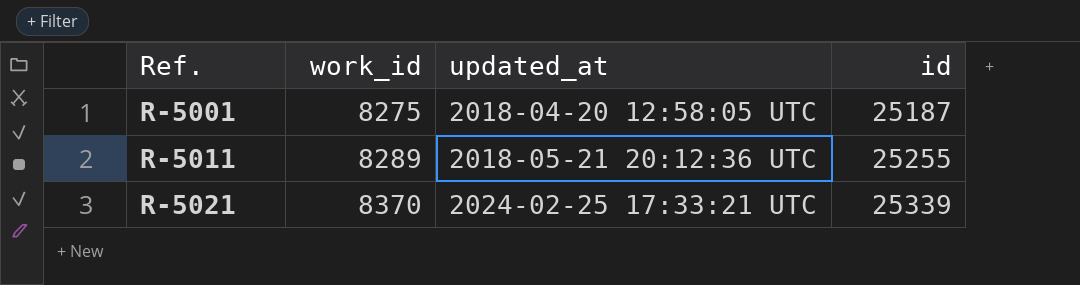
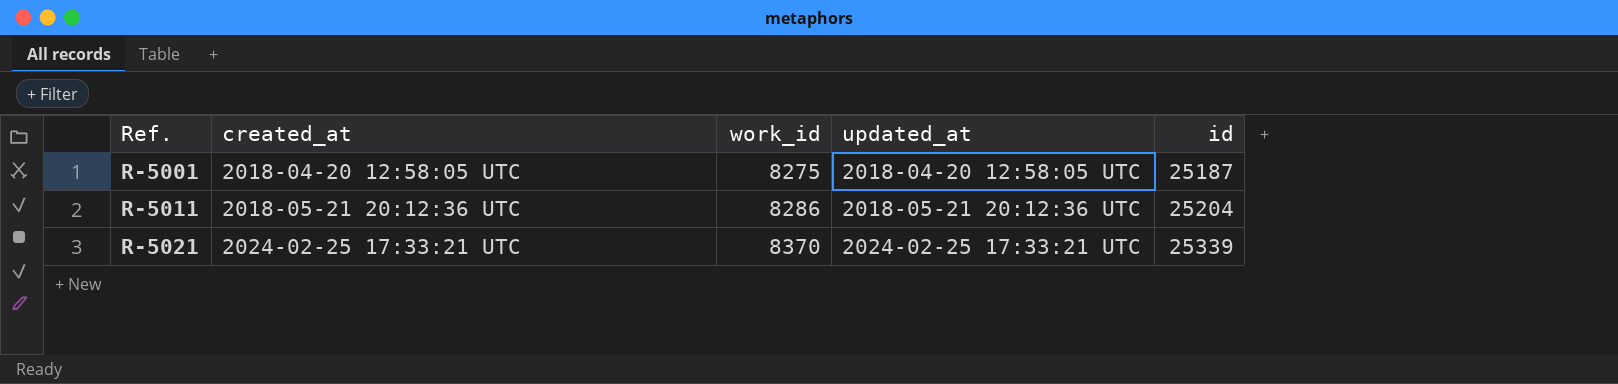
column created_at | position: none -> 2
R-5011 | work_id: 8289 -> 8286
R-5011 | id: 25255 -> 25204

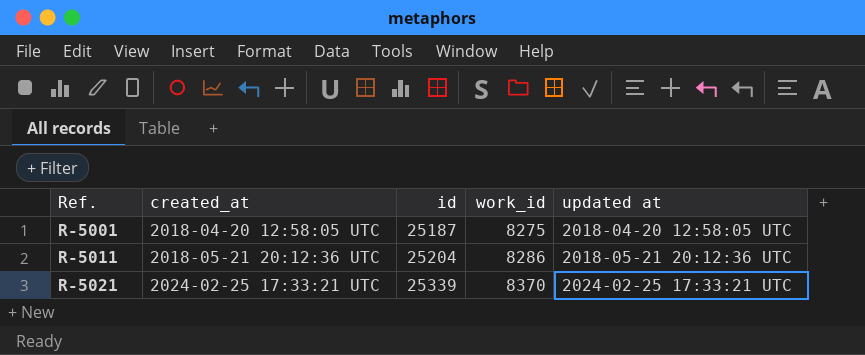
column id | position: 5 -> 3
column name: updated_at -> updated at

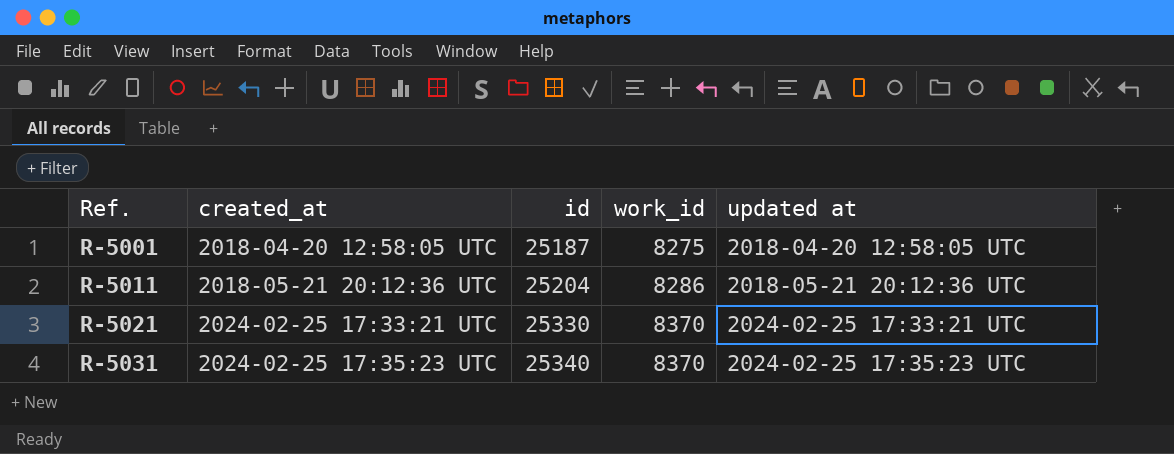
R-5021 | id: 25339 -> 25330
row R-5031: none -> 2024-02-25 17:35:23 UTC | 25340 | 8370 | 2024-02-25 17:35:23 UTC

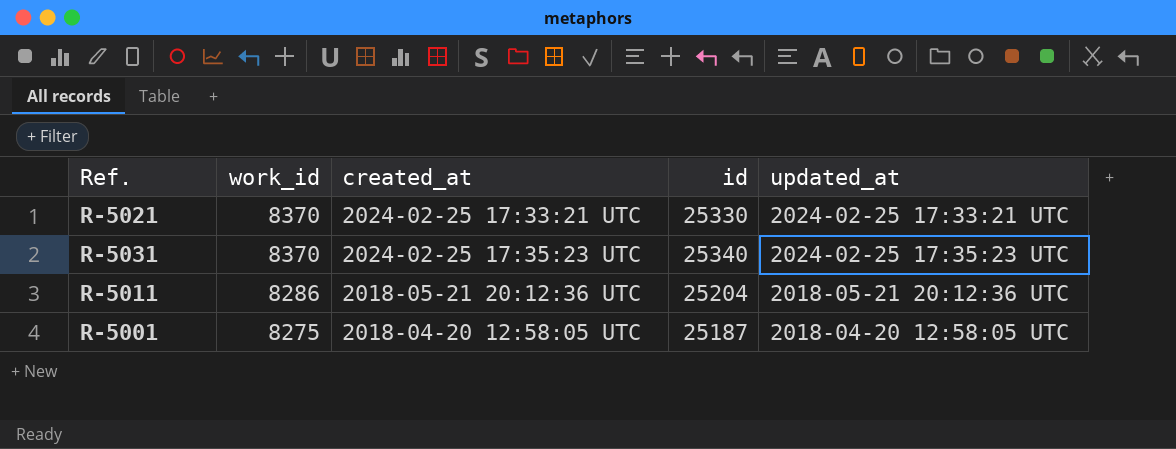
row order: Ref. ascending -> work_id descending
column work_id | position: 4 -> 2
column name: updated at -> updated_at

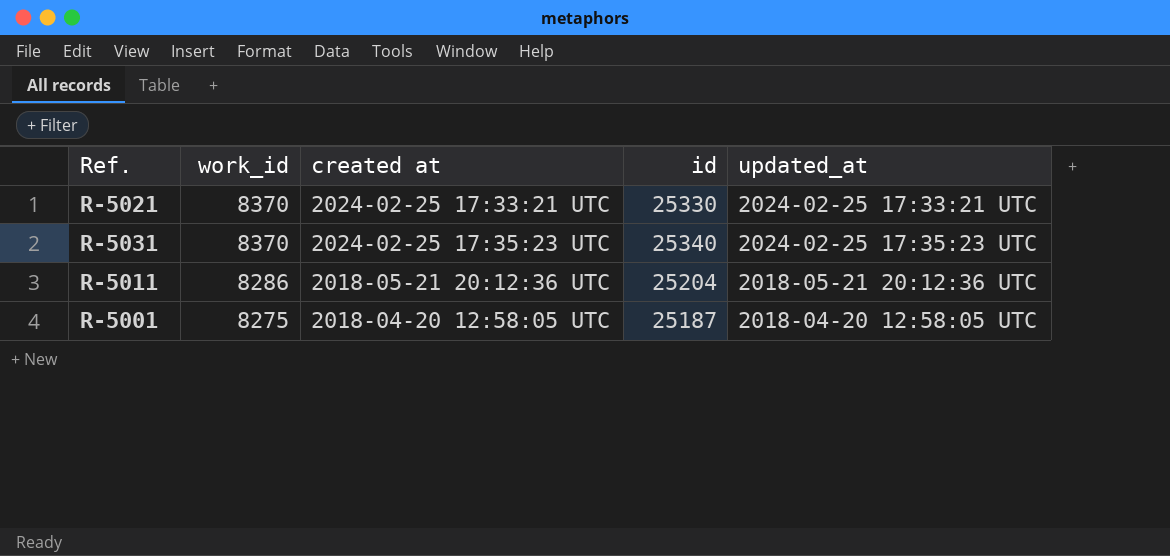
column name: created_at -> created at

